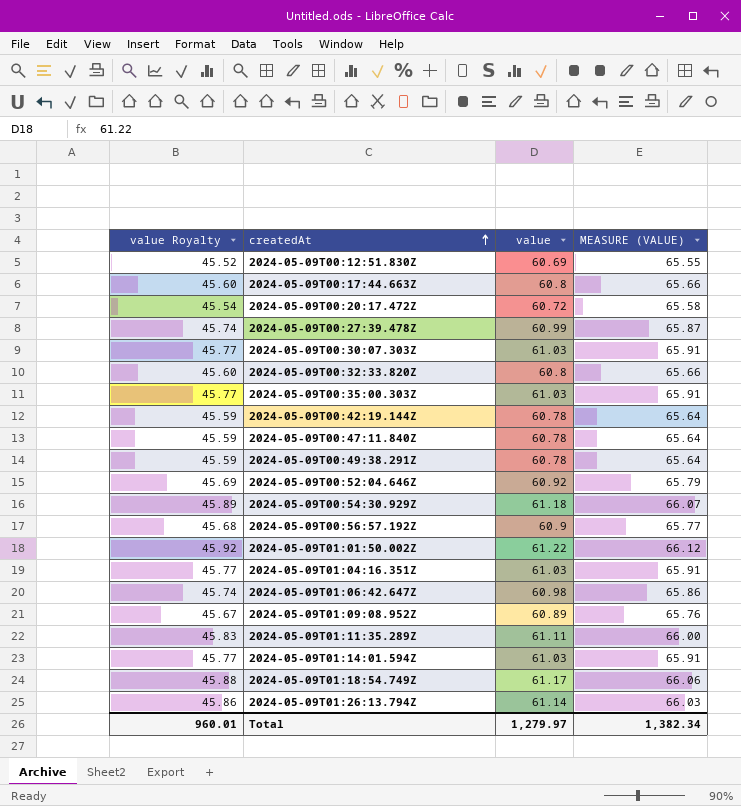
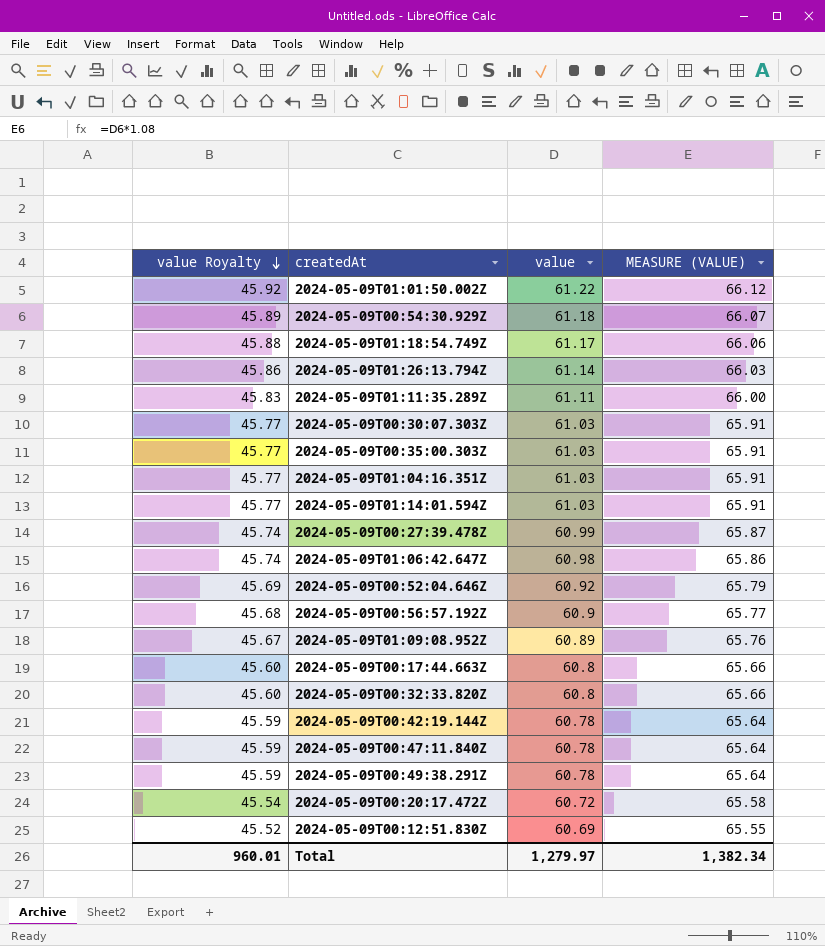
row order: createdAt ascending -> value Royalty descending

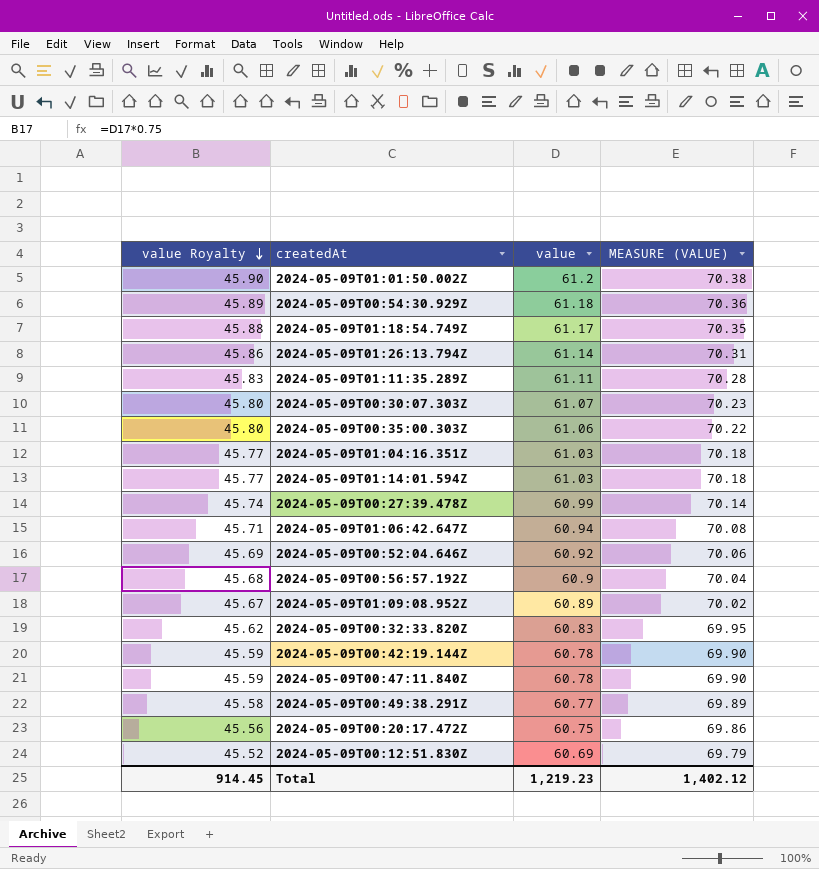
column MEASURE (VALUE) | formula: [value] * 1.08 -> [value] * 1.15
row 2024-05-09T00:17:44.663Z: 45.60 | 60.8 | 65.66 -> none
2024-05-09T01:01:50.002Z | value Royalty: 45.92 -> 45.90
2024-05-09T01:01:50.002Z | value: 61.22 -> 61.2
2024-05-09T00:30:07.303Z | value Royalty: 45.77 -> 45.80
2024-05-09T00:30:07.303Z | value: 61.03 -> 61.07
2024-05-09T00:35:00.303Z | value Royalty: 45.77 -> 45.80
2024-05-09T00:35:00.303Z | value: 61.03 -> 61.06
2024-05-09T01:06:42.647Z | value Royalty: 45.74 -> 45.71
2024-05-09T01:06:42.647Z | value: 60.98 -> 60.94
2024-05-09T00:32:33.820Z | value Royalty: 45.60 -> 45.62
2024-05-09T00:32:33.820Z | value: 60.8 -> 60.83
2024-05-09T00:49:38.291Z | value Royalty: 45.59 -> 45.58
2024-05-09T00:49:38.291Z | value: 60.78 -> 60.77
2024-05-09T00:20:17.472Z | value Royalty: 45.54 -> 45.56
2024-05-09T00:20:17.472Z | value: 60.72 -> 60.75
Total | value Royalty: 960.01 -> 914.45
Total | value: 1,279.97 -> 1,219.23
Total | MEASURE (VALUE): 1,382.34 -> 1,402.12

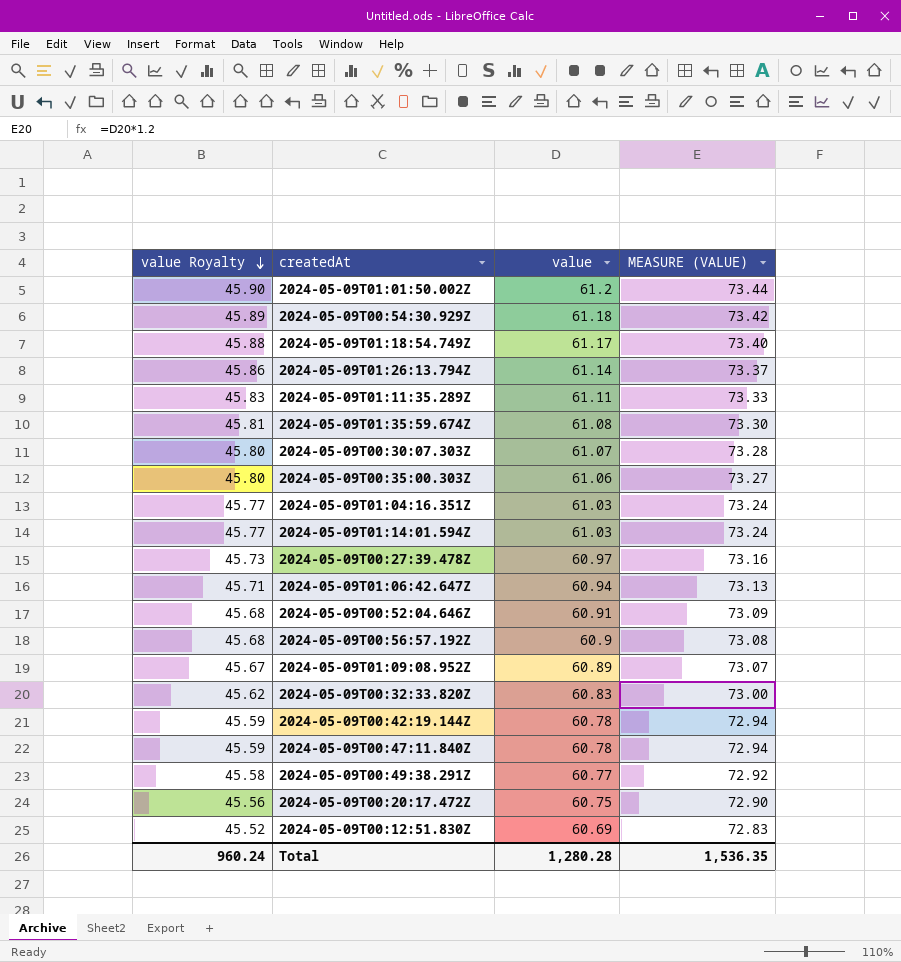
column MEASURE (VALUE) | formula: [value] * 1.15 -> [value] * 1.2
row 2024-05-09T01:35:59.674Z: none -> 45.81 | 61.08 | 73.30
2024-05-09T00:27:39.478Z | value Royalty: 45.74 -> 45.73
2024-05-09T00:27:39.478Z | value: 60.99 -> 60.97
2024-05-09T00:52:04.646Z | value Royalty: 45.69 -> 45.68
2024-05-09T00:52:04.646Z | value: 60.92 -> 60.91
Total | value Royalty: 914.45 -> 960.24
Total | value: 1,219.23 -> 1,280.28
Total | MEASURE (VALUE): 1,402.12 -> 1,536.35

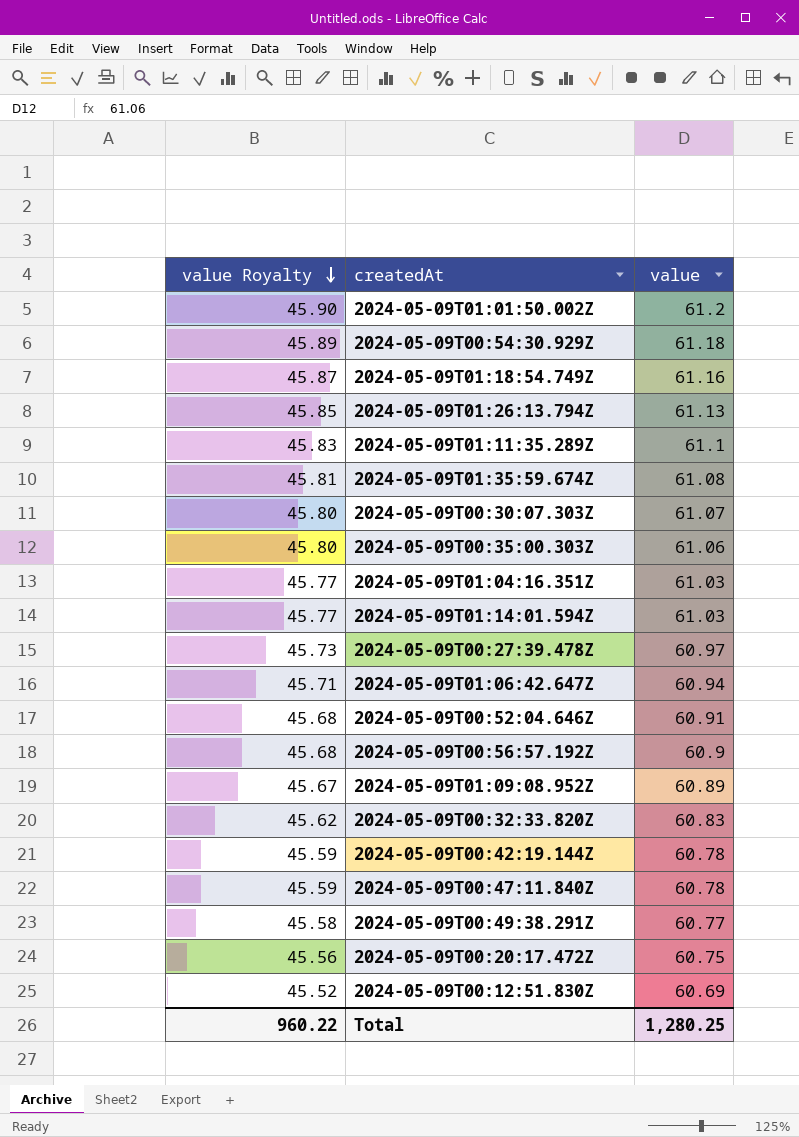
column MEASURE (VALUE) | formula: [value] * 1.2 -> none
2024-05-09T01:18:54.749Z | value Royalty: 45.88 -> 45.87
2024-05-09T01:18:54.749Z | value: 61.17 -> 61.16
2024-05-09T01:26:13.794Z | value Royalty: 45.86 -> 45.85
2024-05-09T01:26:13.794Z | value: 61.14 -> 61.13
2024-05-09T01:11:35.289Z | value: 61.11 -> 61.1
Total | value Royalty: 960.24 -> 960.22
Total | value: 1,280.28 -> 1,280.25

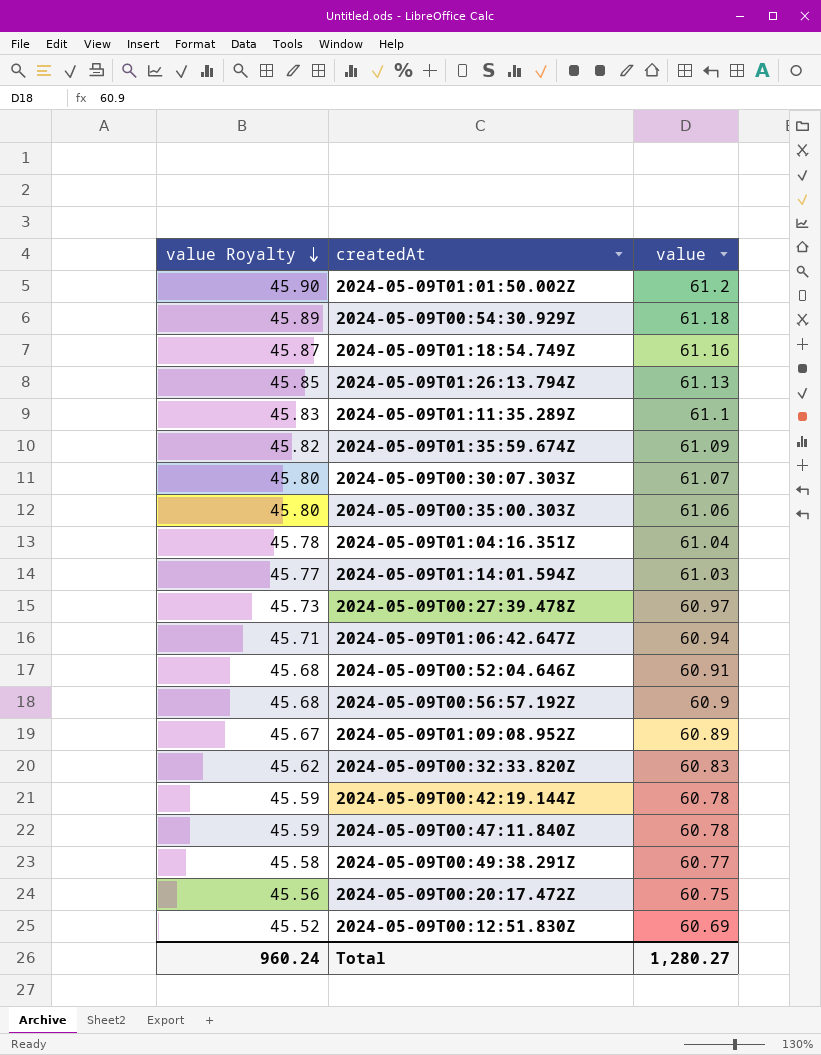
2024-05-09T01:35:59.674Z | value Royalty: 45.81 -> 45.82
2024-05-09T01:35:59.674Z | value: 61.08 -> 61.09
2024-05-09T01:04:16.351Z | value Royalty: 45.77 -> 45.78
2024-05-09T01:04:16.351Z | value: 61.03 -> 61.04
Total | value Royalty: 960.22 -> 960.24
Total | value: 1,280.25 -> 1,280.27

